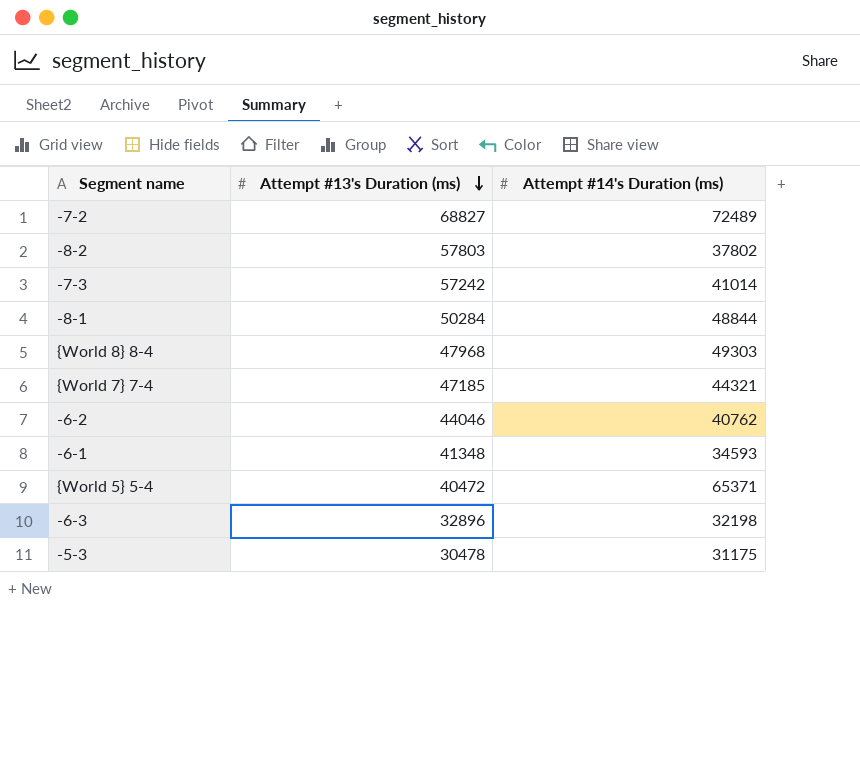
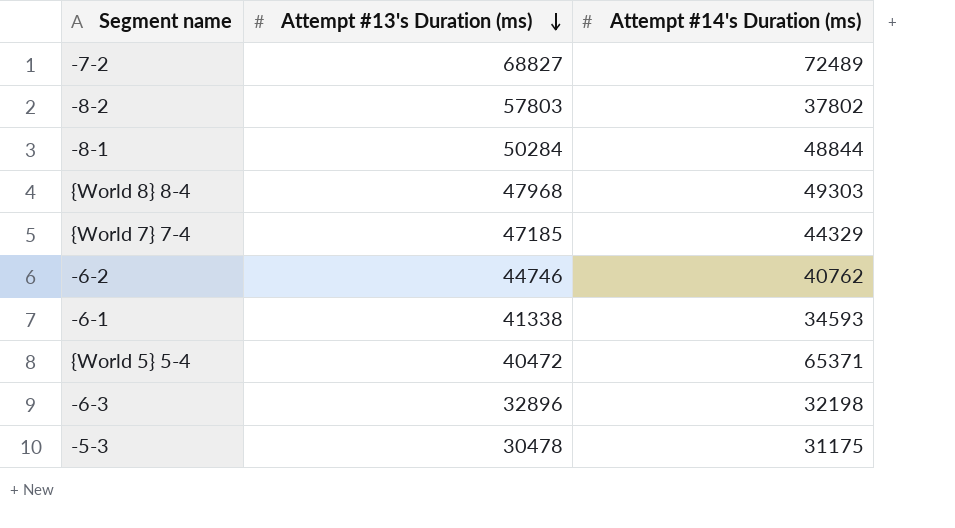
row -7-3: 57242 | 41014 -> none
{World 7} 7-4 | Attempt #14's Duration (ms): 44321 -> 44329
-6-2 | Attempt #13's Duration (ms): 44046 -> 44746
-6-1 | Attempt #13's Duration (ms): 41348 -> 41338

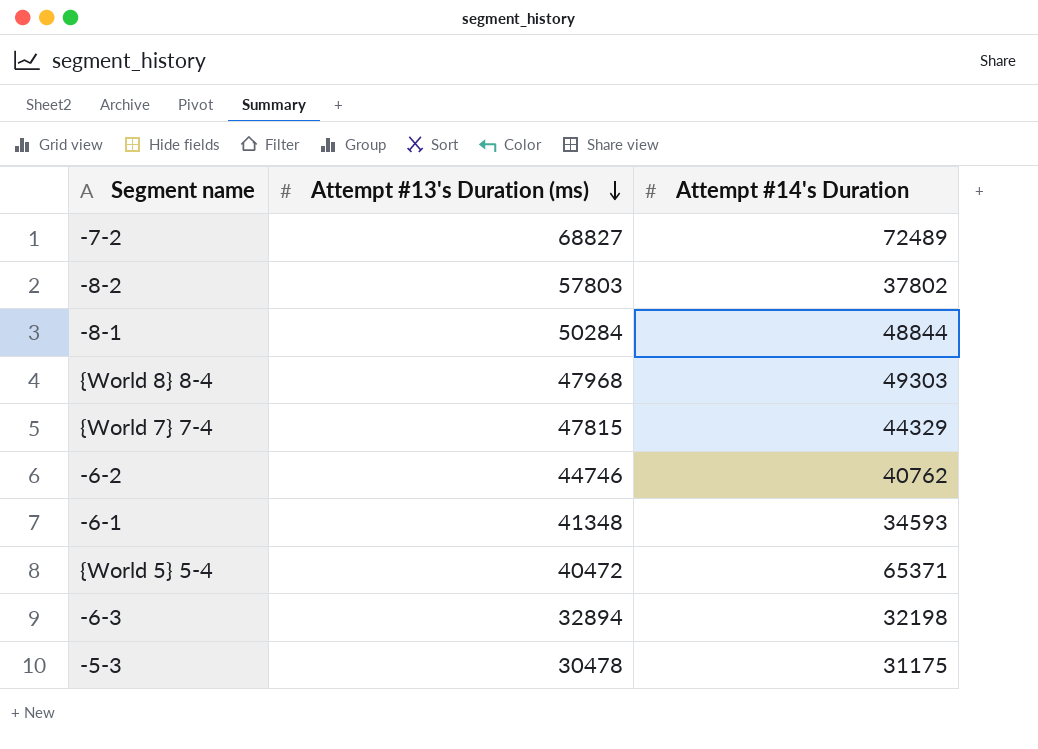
column name: Attempt #14's Duration (ms) -> Attempt #14's Duration
{World 7} 7-4 | Attempt #13's Duration (ms): 47185 -> 47815
-6-1 | Attempt #13's Duration (ms): 41338 -> 41348
-6-3 | Attempt #13's Duration (ms): 32896 -> 32894

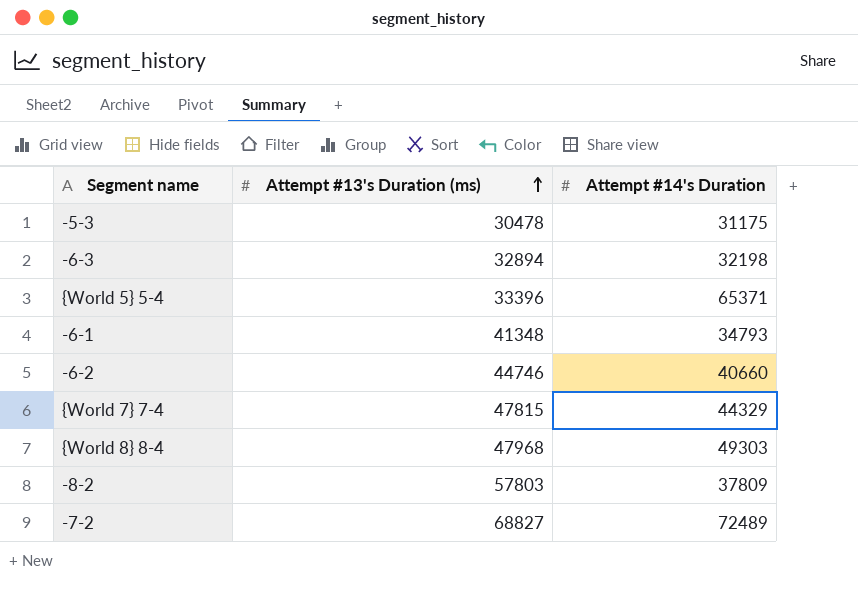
row order: Attempt #13's Duration (ms) descending -> Attempt #13's Duration (ms) ascending
row -8-1: 50284 | 48844 -> none
{World 5} 5-4 | Attempt #13's Duration (ms): 40472 -> 33396
-6-1 | Attempt #14's Duration: 34593 -> 34793
-6-2 | Attempt #14's Duration: 40762 -> 40660
-8-2 | Attempt #14's Duration: 37802 -> 37809

